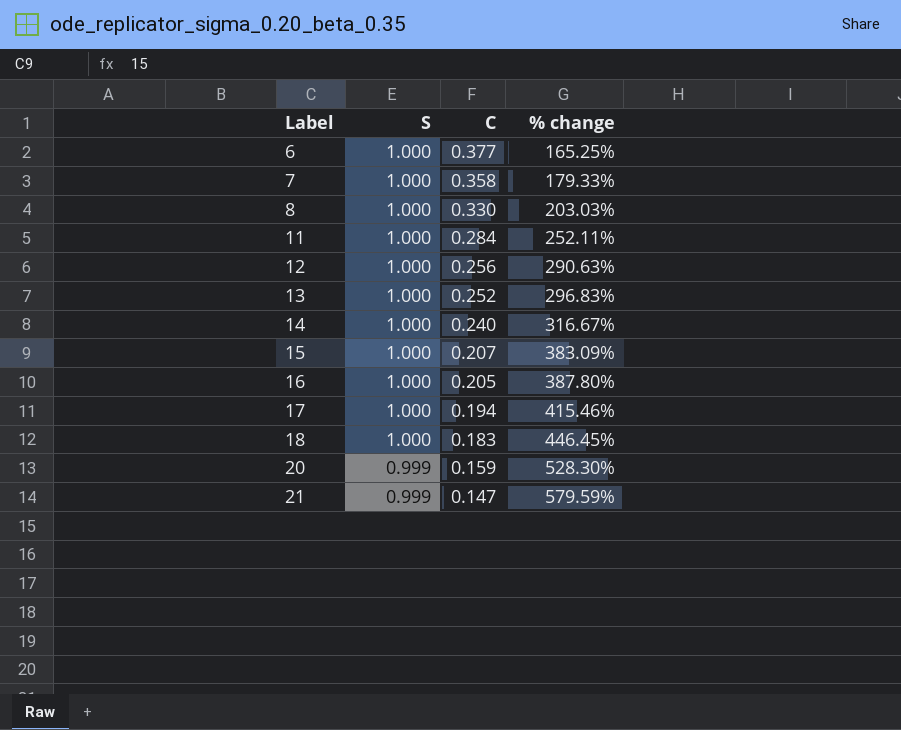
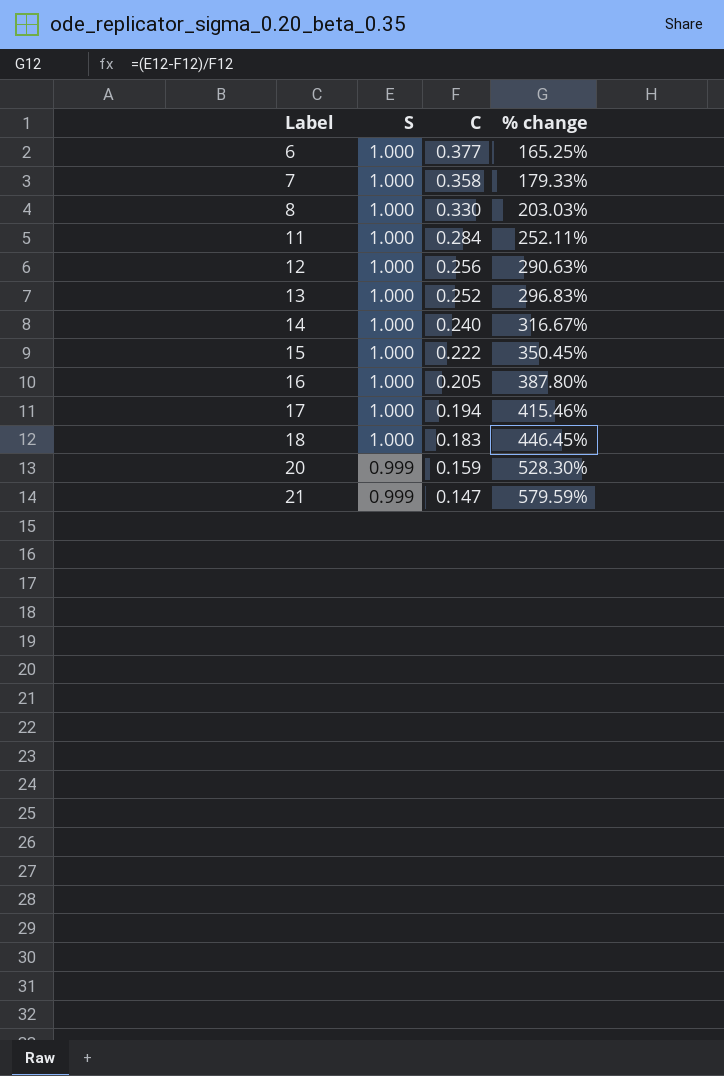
15 | C: 0.207 -> 0.222
15 | % change: 383.09% -> 350.45%

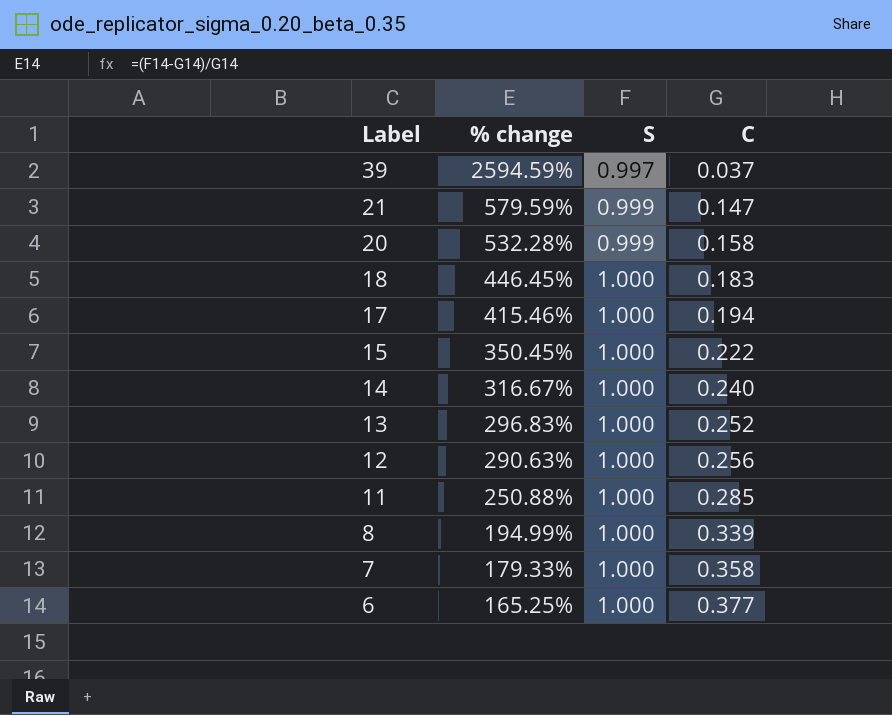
row order: Label ascending -> Label descending
column % change | position: 4 -> 2
row 16: 1.000 | 0.205 | 387.80% -> none
row 39: none -> 2594.59% | 0.997 | 0.037
20 | % change: 528.30% -> 532.28%
20 | C: 0.159 -> 0.158
11 | % change: 252.11% -> 250.88%
11 | C: 0.284 -> 0.285
8 | % change: 203.03% -> 194.99%
8 | C: 0.330 -> 0.339

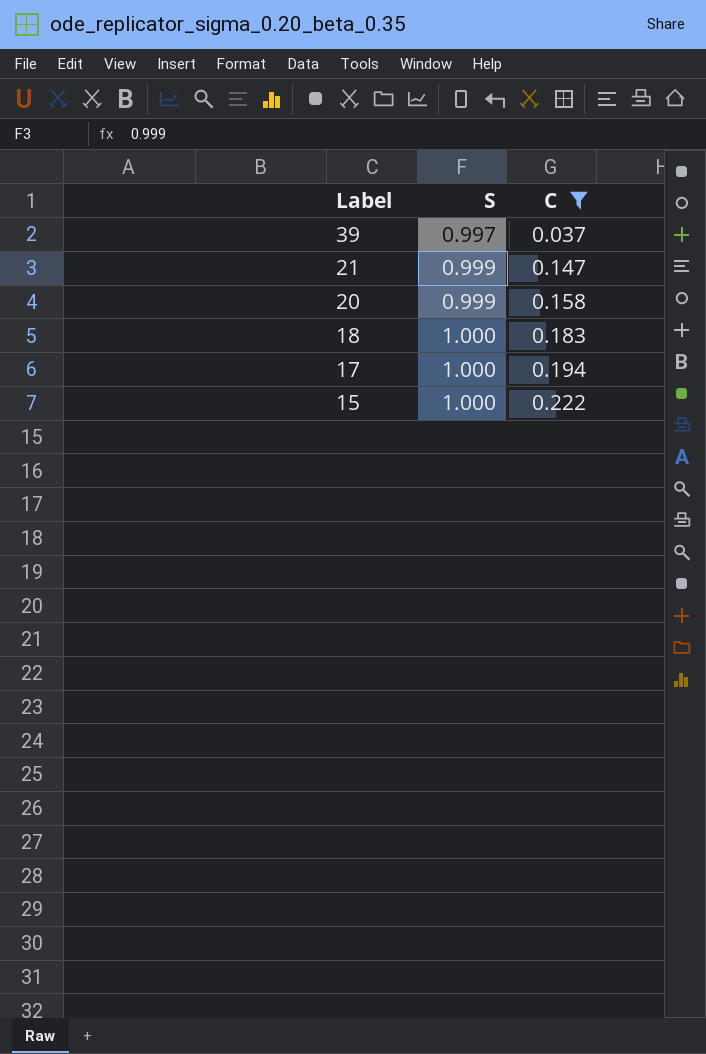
filter: none -> C <= 0.222
column % change | formula: ([S] - [C]) / [C] -> none

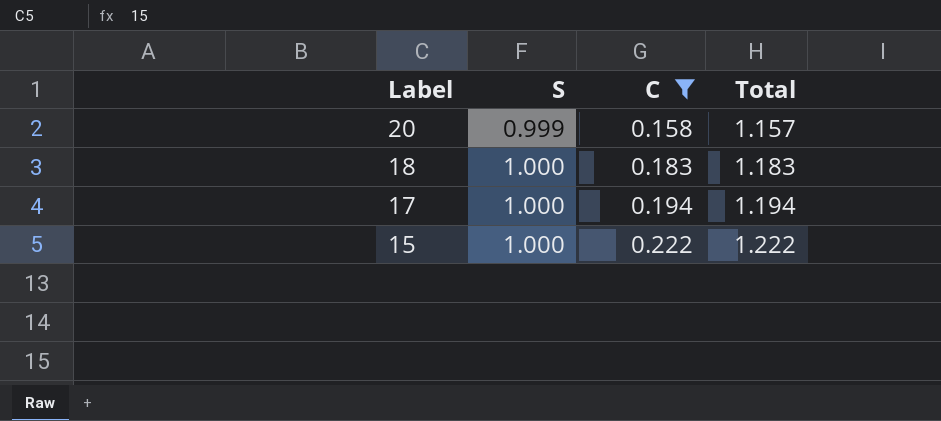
column Total | formula: none -> [S] + [C]
row 39: 0.997 | 0.037 -> none
row 21: 0.999 | 0.147 -> none

